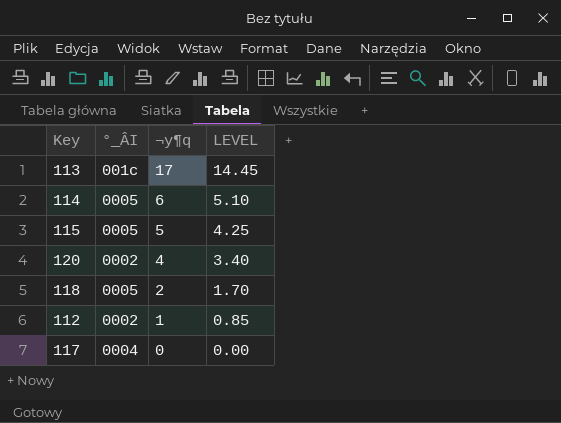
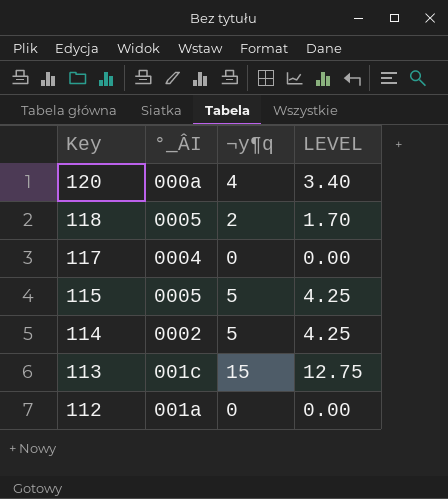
row order: ¬y¶q descending -> Key descending
120 | °_ÂI: 0002 -> 000a
114 | °_ÂI: 0005 -> 0002
114 | ¬y¶q: 6 -> 5
114 | LEVEL: 5.10 -> 4.25
113 | ¬y¶q: 17 -> 15
113 | LEVEL: 14.45 -> 12.75
112 | °_ÂI: 0002 -> 001a
112 | ¬y¶q: 1 -> 0
112 | LEVEL: 0.85 -> 0.00

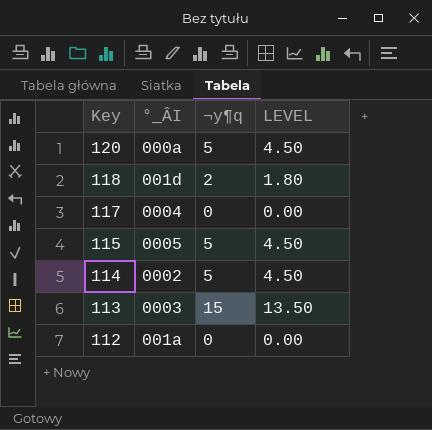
column LEVEL | formula: [¬y¶q] * 0.85 -> [¬y¶q] * 0.9
120 | ¬y¶q: 4 -> 5
118 | °_ÂI: 0005 -> 001d
113 | °_ÂI: 001c -> 0003

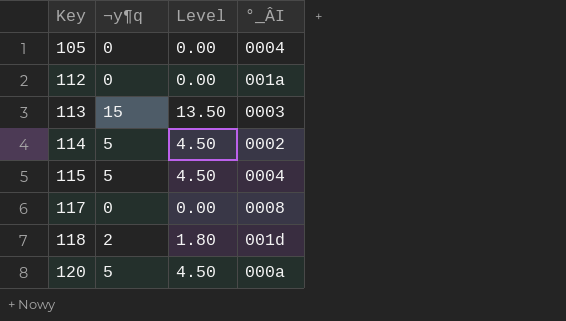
row order: Key descending -> Key ascending
column name: LEVEL -> Level
column °_ÂI | position: 2 -> 4
row 105: none -> 0 | 0.00 | 0004
115 | °_ÂI: 0005 -> 0004
117 | °_ÂI: 0004 -> 0008

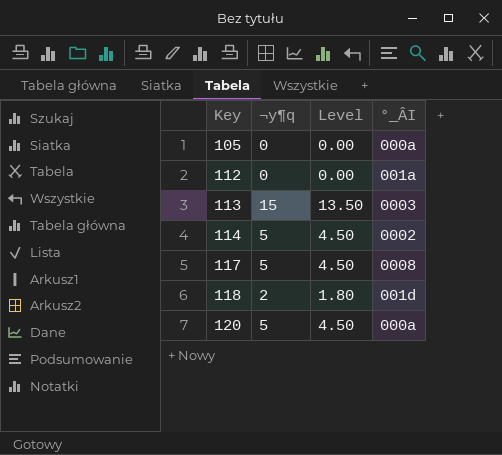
row 115: 5 | 4.50 | 0004 -> none
105 | °_ÂI: 0004 -> 000a
117 | ¬y¶q: 0 -> 5
117 | Level: 0.00 -> 4.50

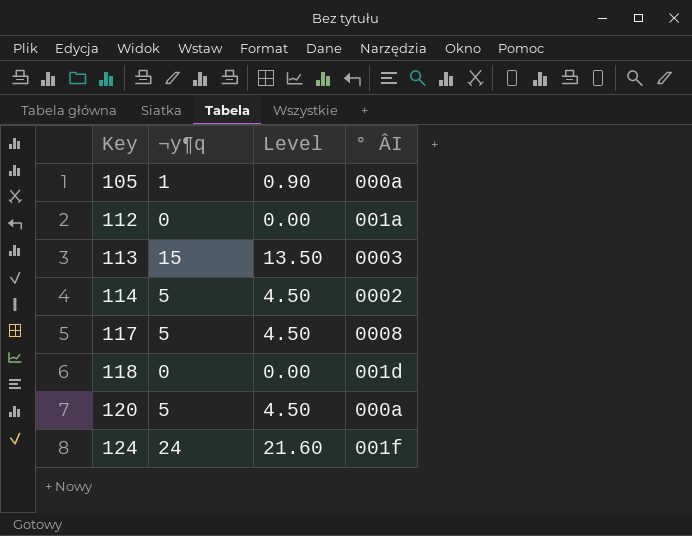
column name: °_ÂI -> ° ÂI
105 | ¬y¶q: 0 -> 1
105 | Level: 0.00 -> 0.90
118 | ¬y¶q: 2 -> 0
118 | Level: 1.80 -> 0.00
row 124: none -> 24 | 21.60 | 001f

